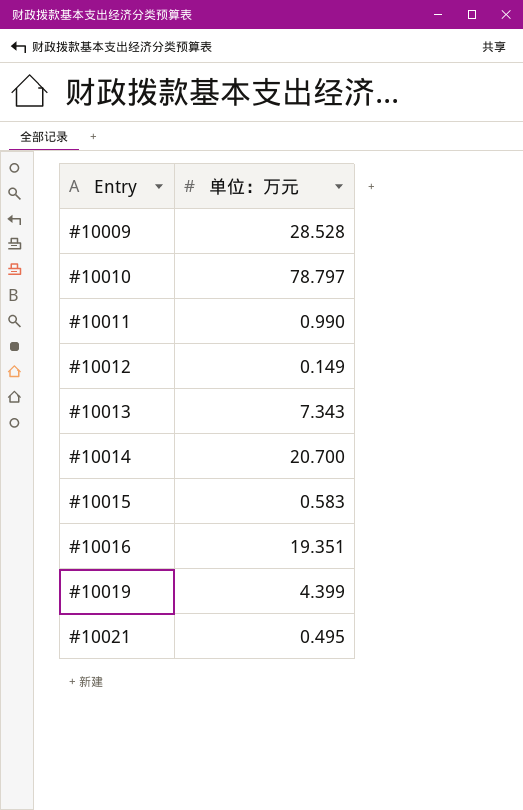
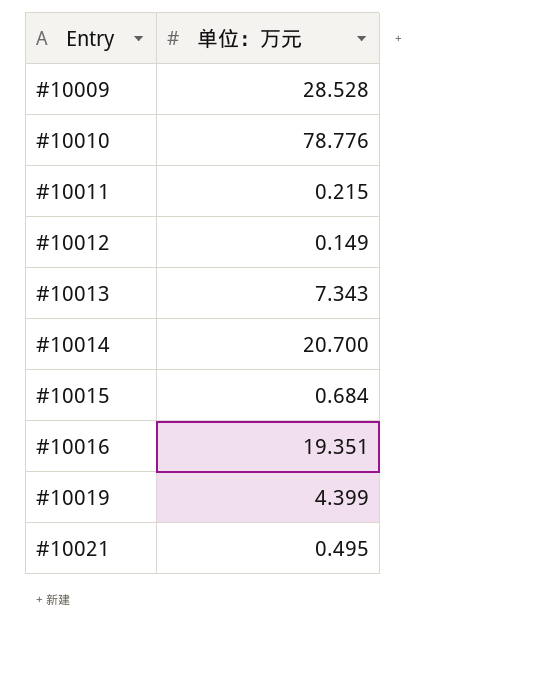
#10010 | 单位：万元: 78.797 -> 78.776
#10011 | 单位：万元: 0.990 -> 0.215
#10015 | 单位：万元: 0.583 -> 0.684

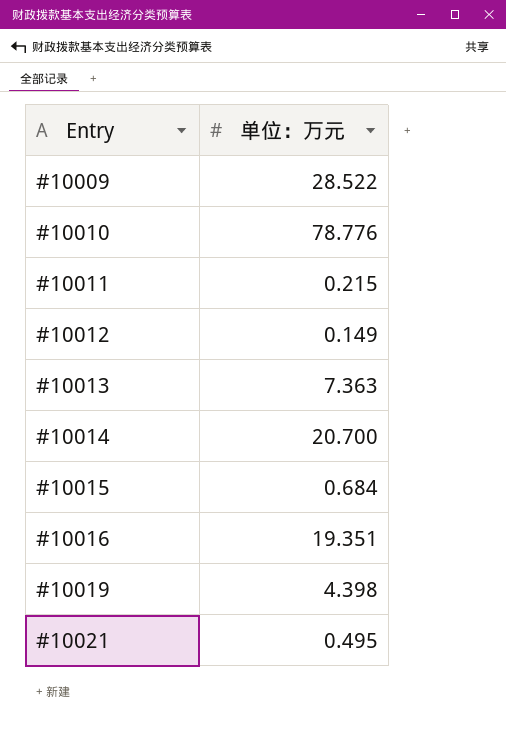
#10009 | 单位：万元: 28.528 -> 28.522
#10013 | 单位：万元: 7.343 -> 7.363
#10019 | 单位：万元: 4.399 -> 4.398

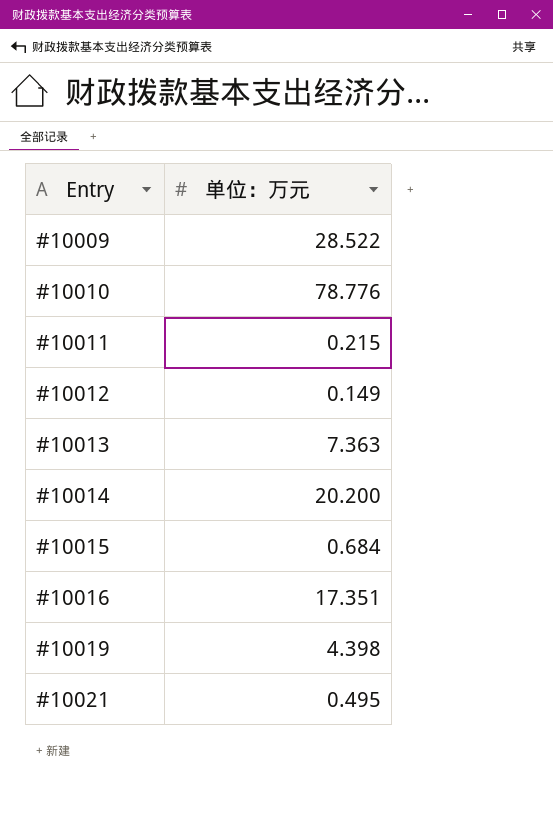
#10014 | 单位：万元: 20.700 -> 20.200
#10016 | 单位：万元: 19.351 -> 17.351

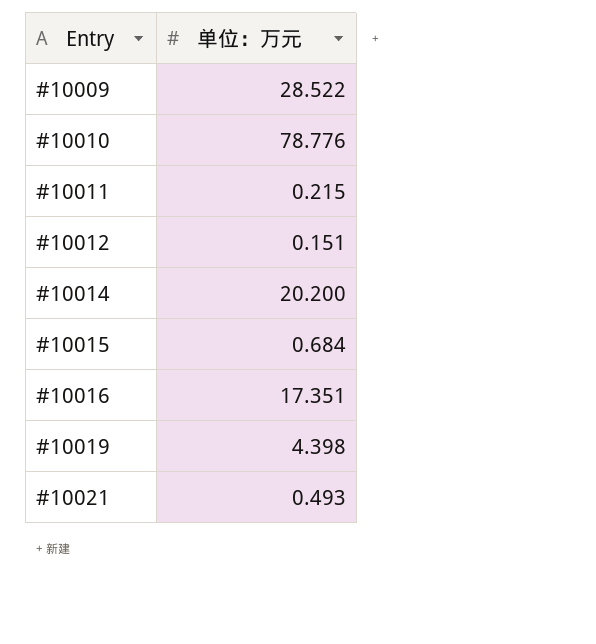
row #10013: 7.363 -> none
#10012 | 单位：万元: 0.149 -> 0.151
#10021 | 单位：万元: 0.495 -> 0.493

